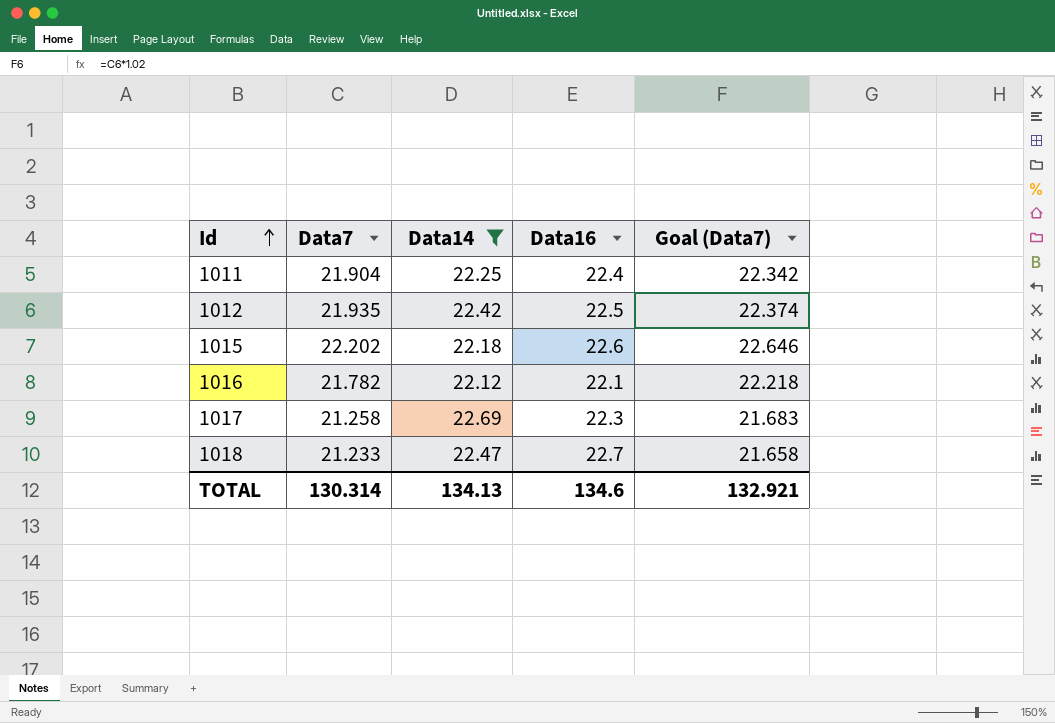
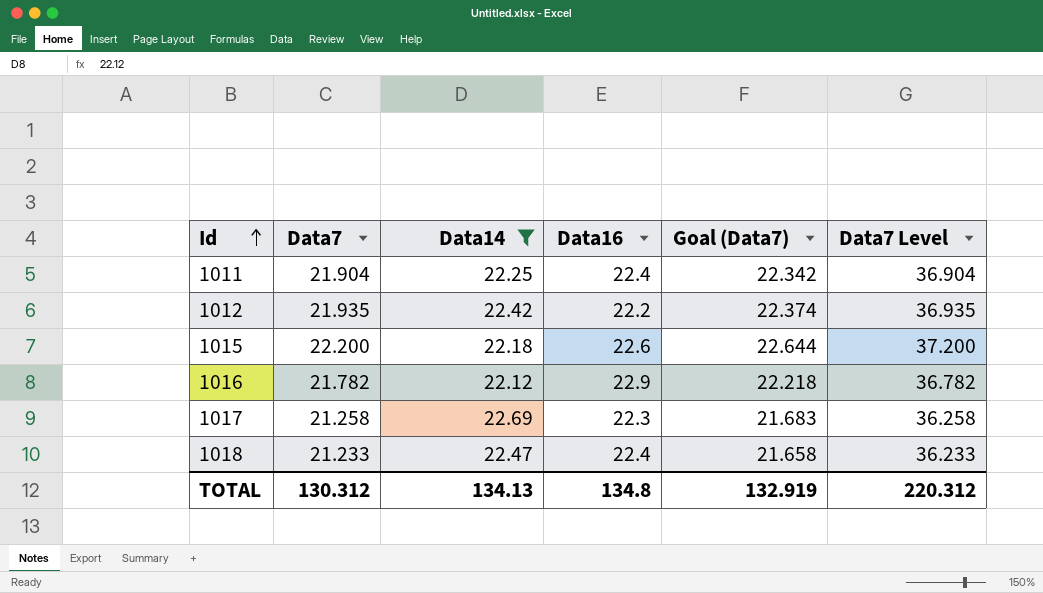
column Data7 Level | formula: none -> [Data7] + 15
1012 | Data16: 22.5 -> 22.2
1015 | Data7: 22.202 -> 22.200
1015 | Goal (Data7): 22.646 -> 22.644
1016 | Data16: 22.1 -> 22.9
1018 | Data16: 22.7 -> 22.4
TOTAL | Data7: 130.314 -> 130.312
TOTAL | Data16: 134.6 -> 134.8
TOTAL | Goal (Data7): 132.921 -> 132.919

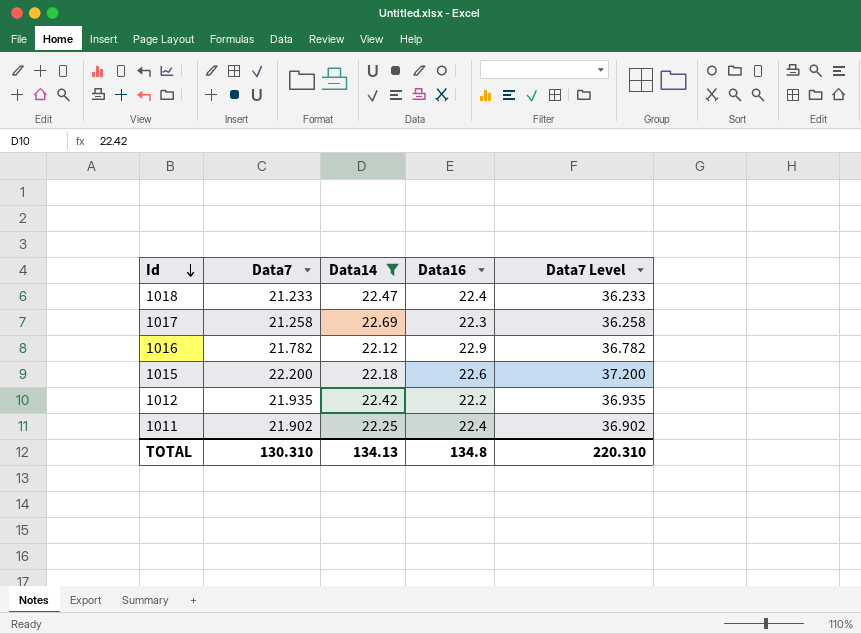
row order: Id ascending -> Id descending
column Goal (Data7) | formula: [Data7] * 1.02 -> none
1011 | Data7: 21.904 -> 21.902
1011 | Data7 Level: 36.904 -> 36.902
TOTAL | Data7: 130.312 -> 130.310
TOTAL | Data7 Level: 220.312 -> 220.310

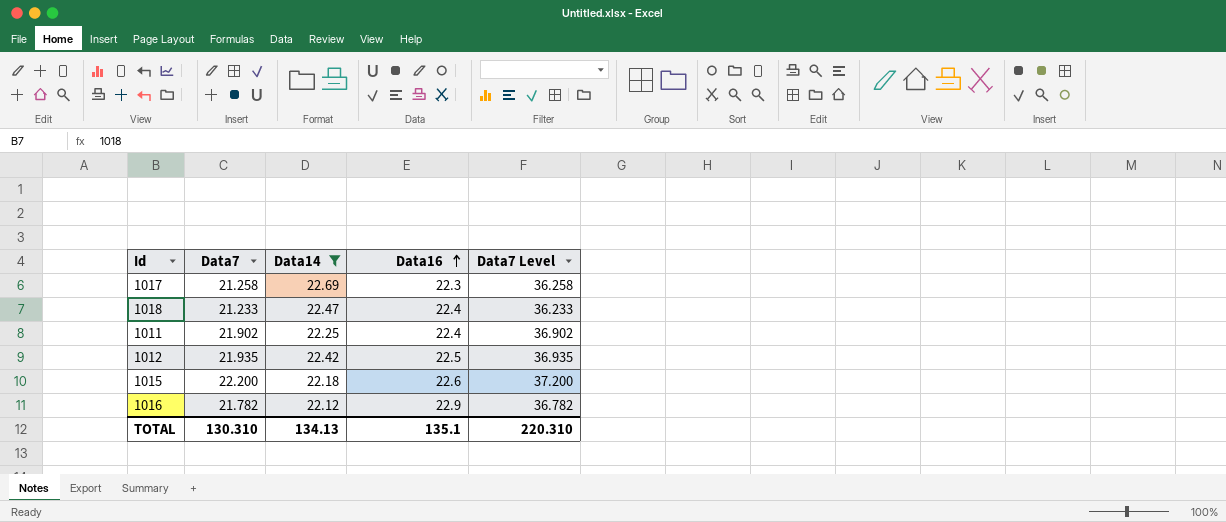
row order: Id descending -> Data16 ascending
1012 | Data16: 22.2 -> 22.5
TOTAL | Data16: 134.8 -> 135.1

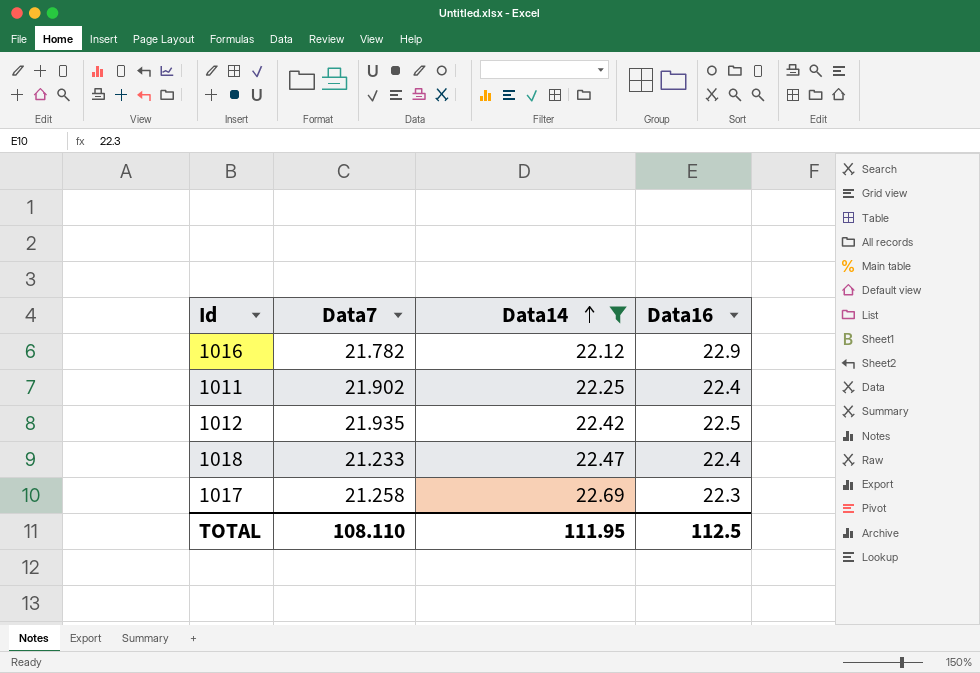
row order: Data16 ascending -> Data14 ascending
column Data7 Level | formula: [Data7] + 15 -> none
row 1015: 22.200 | 22.18 | 22.6 | 37.200 -> none
TOTAL | Data7: 130.310 -> 108.110
TOTAL | Data14: 134.13 -> 111.95
TOTAL | Data16: 135.1 -> 112.5

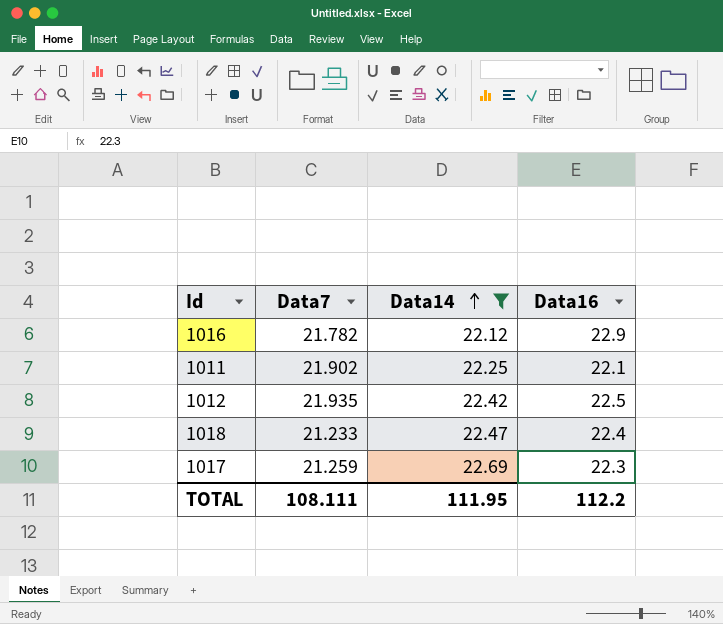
1011 | Data16: 22.4 -> 22.1
1017 | Data7: 21.258 -> 21.259
TOTAL | Data7: 108.110 -> 108.111
TOTAL | Data16: 112.5 -> 112.2

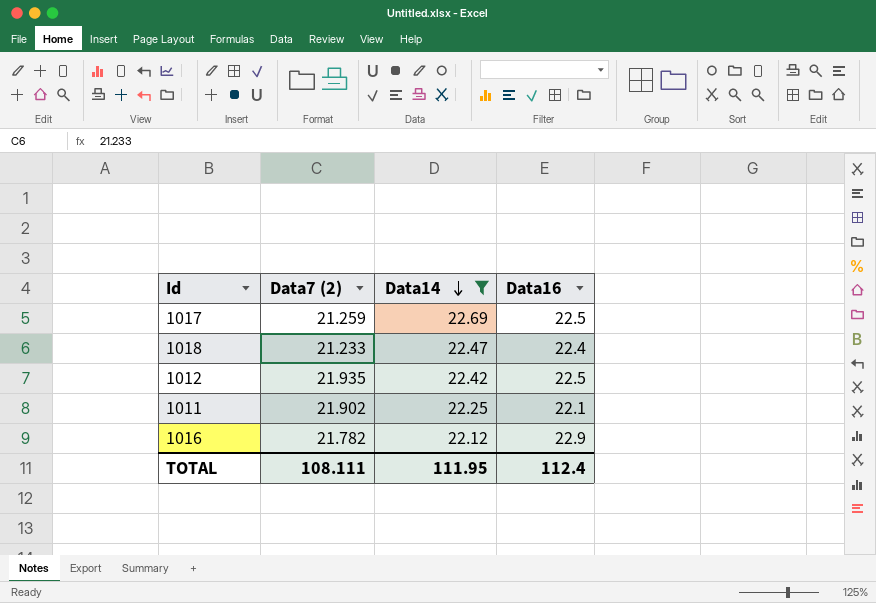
row order: Data14 ascending -> Data14 descending
column name: Data7 -> Data7 (2)
1017 | Data16: 22.3 -> 22.5
TOTAL | Data16: 112.2 -> 112.4

